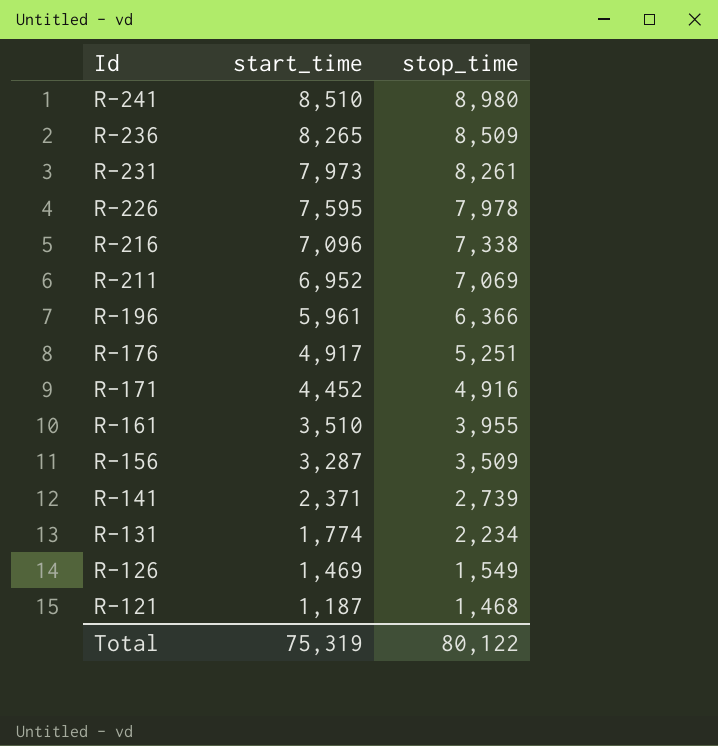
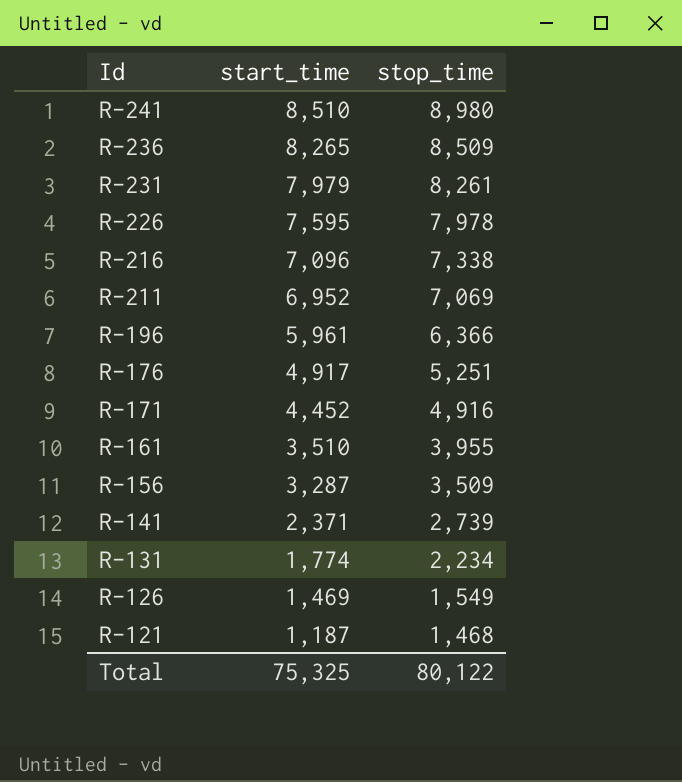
R-231 | start_time: 7,973 -> 7,979
Total | start_time: 75,319 -> 75,325

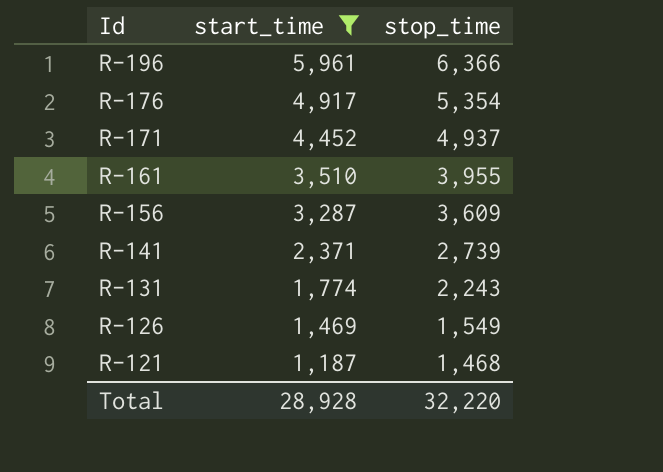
filter: none -> start_time <= 5,961
R-176 | stop_time: 5,251 -> 5,354
R-171 | stop_time: 4,916 -> 4,937
R-156 | stop_time: 3,509 -> 3,609
R-131 | stop_time: 2,234 -> 2,243
Total | start_time: 75,325 -> 28,928
Total | stop_time: 80,122 -> 32,220

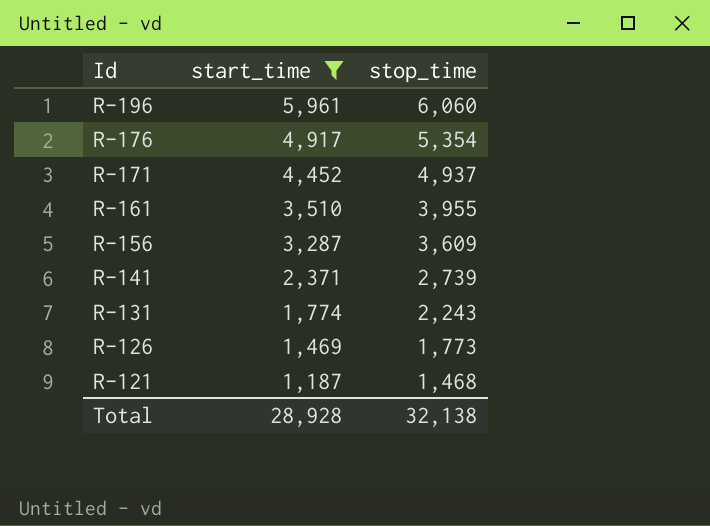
R-196 | stop_time: 6,366 -> 6,060
R-126 | stop_time: 1,549 -> 1,773
Total | stop_time: 32,220 -> 32,138

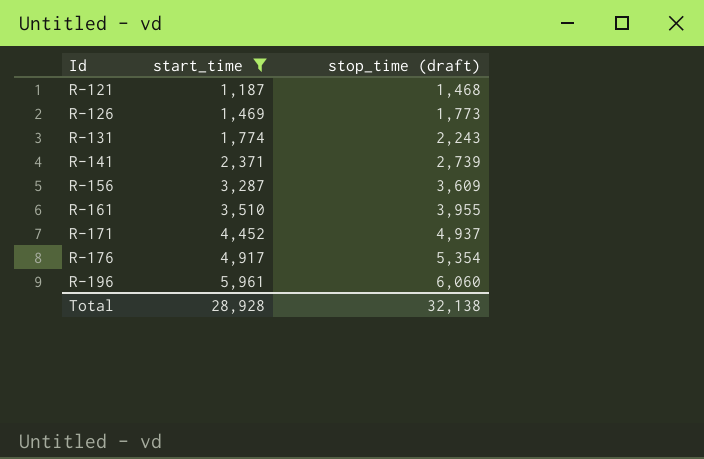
row order: Id descending -> Id ascending
column name: stop_time -> stop_time (draft)

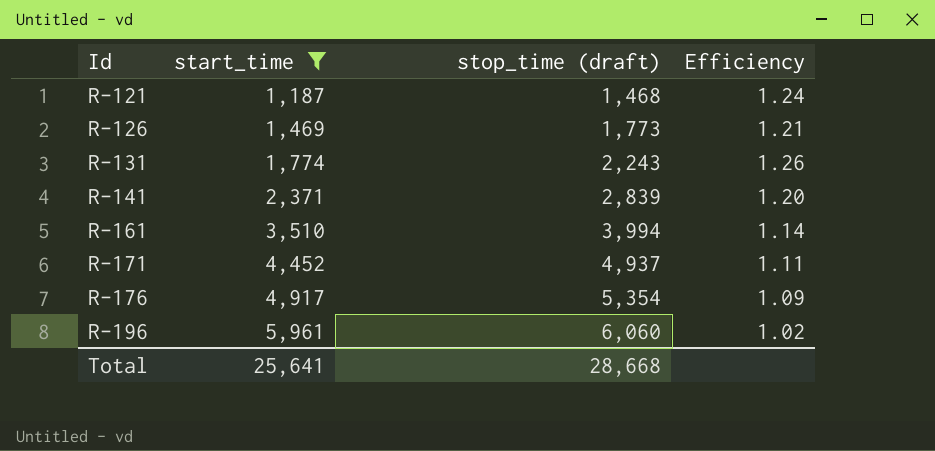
column Efficiency | formula: none -> [stop_time (draft)] / [start_time]
row R-156: 3,287 | 3,609 -> none
R-141 | stop_time (draft): 2,739 -> 2,839
R-161 | stop_time (draft): 3,955 -> 3,994
Total | start_time: 28,928 -> 25,641
Total | stop_time (draft): 32,138 -> 28,668

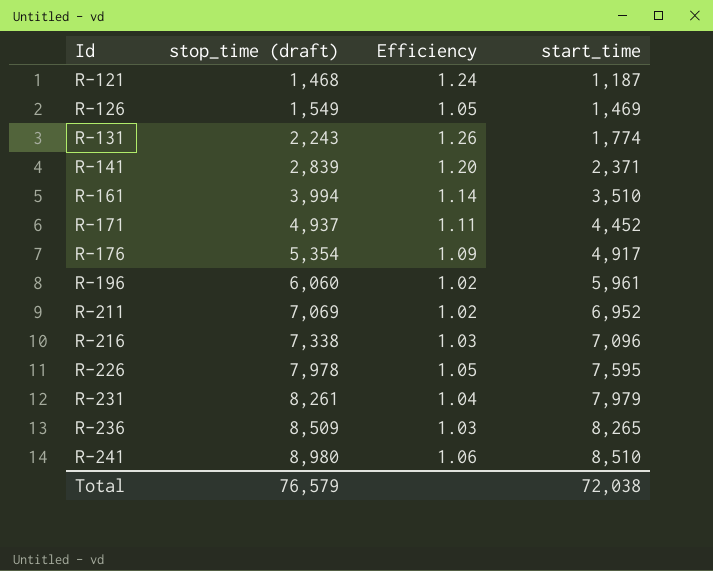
filter: start_time <= 5,961 -> none
column start_time | position: 2 -> 4
R-126 | stop_time (draft): 1,773 -> 1,549
R-126 | Efficiency: 1.21 -> 1.05
Total | stop_time (draft): 28,668 -> 76,579
Total | start_time: 25,641 -> 72,038

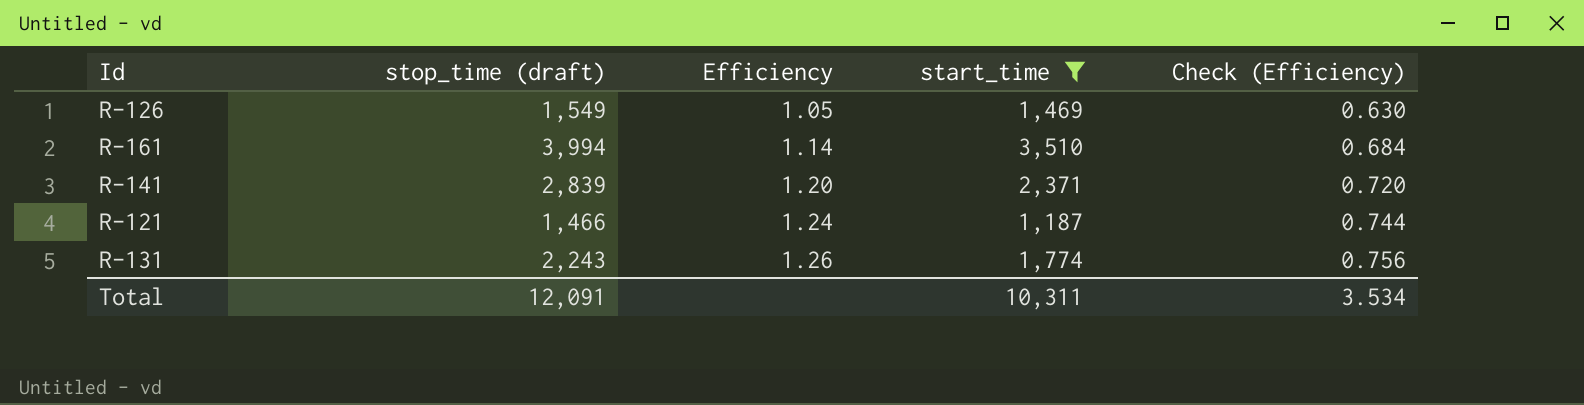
filter: none -> start_time <= 3,510
row order: Id ascending -> Efficiency ascending
column Check (Efficiency) | formula: none -> [Efficiency] * 0.6
R-121 | stop_time (draft): 1,468 -> 1,466
Total | stop_time (draft): 76,579 -> 12,091
Total | start_time: 72,038 -> 10,311

